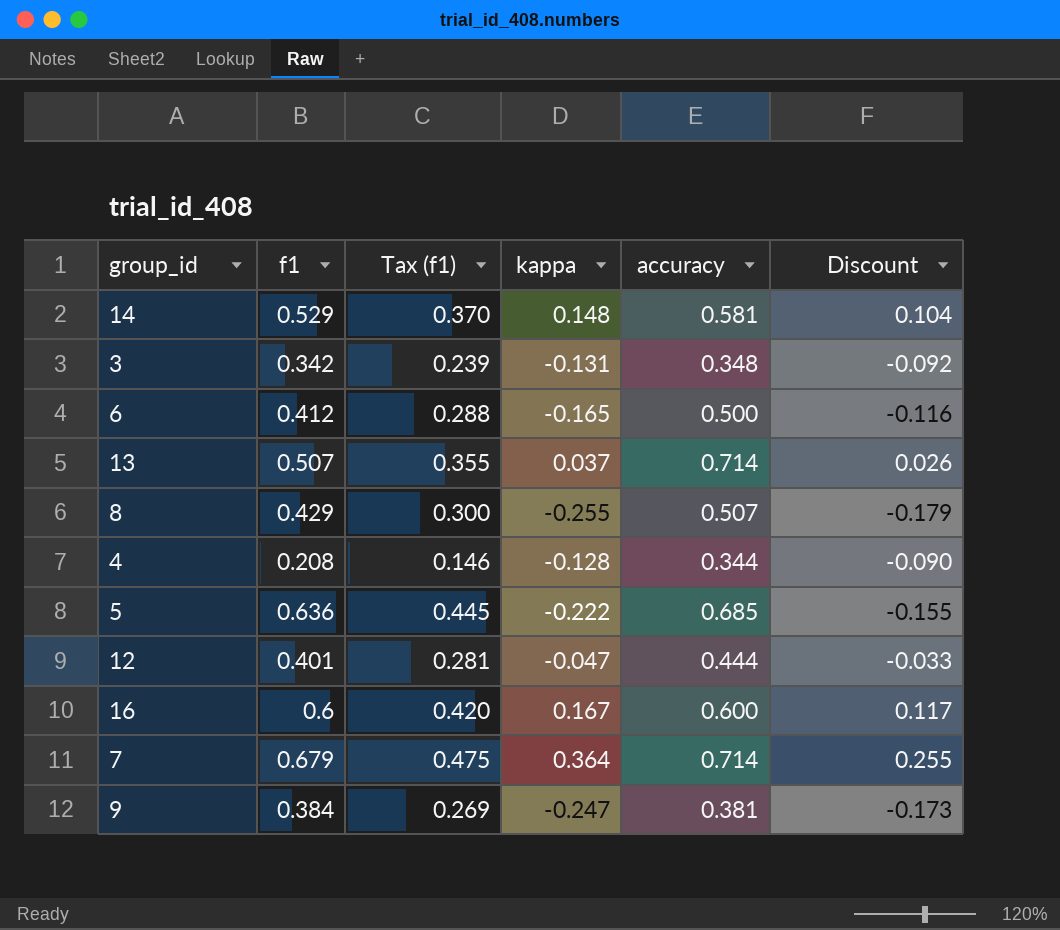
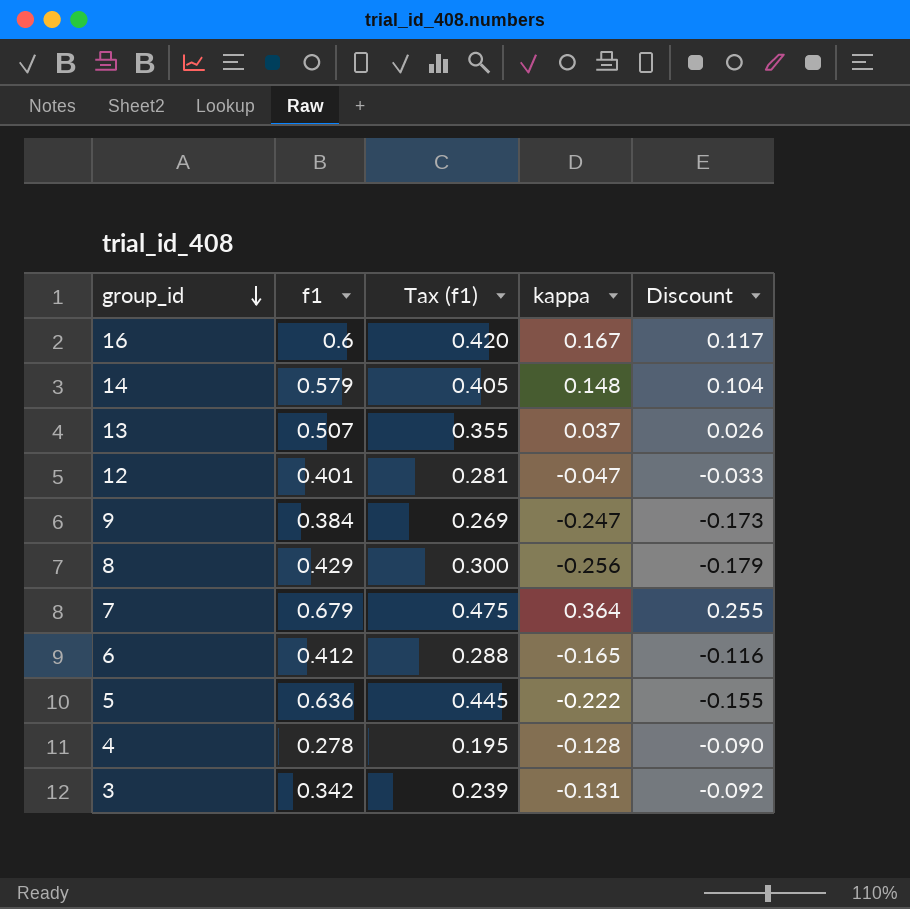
row order: none -> group_id descending
column accuracy | position: 5 -> none
14 | f1: 0.529 -> 0.579
14 | Tax (f1): 0.370 -> 0.405
8 | kappa: -0.255 -> -0.256
4 | f1: 0.208 -> 0.278
4 | Tax (f1): 0.146 -> 0.195

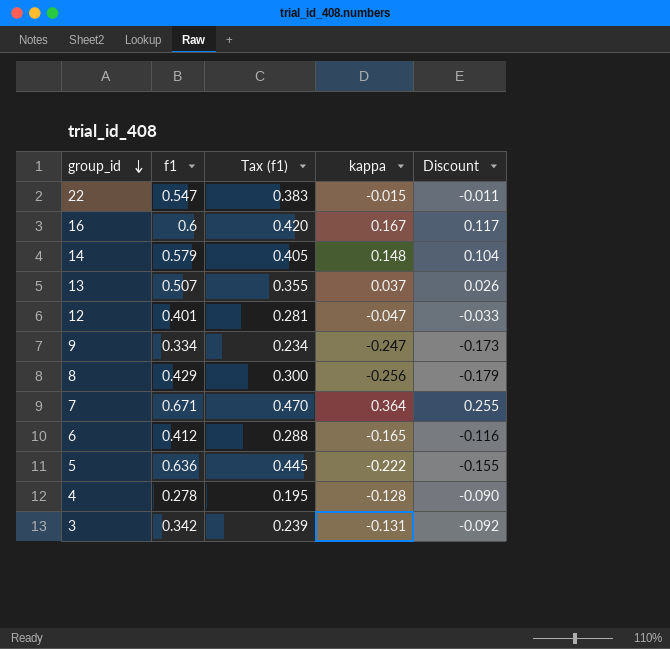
row 22: none -> 0.547 | 0.383 | -0.015 | -0.011
9 | f1: 0.384 -> 0.334
9 | Tax (f1): 0.269 -> 0.234
7 | f1: 0.679 -> 0.671
7 | Tax (f1): 0.475 -> 0.470

